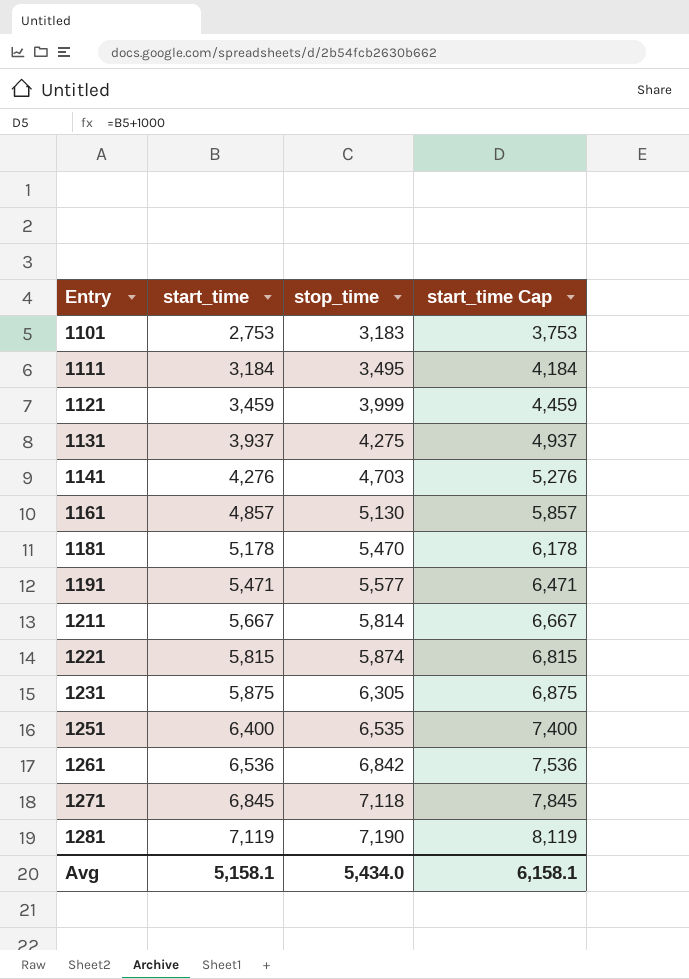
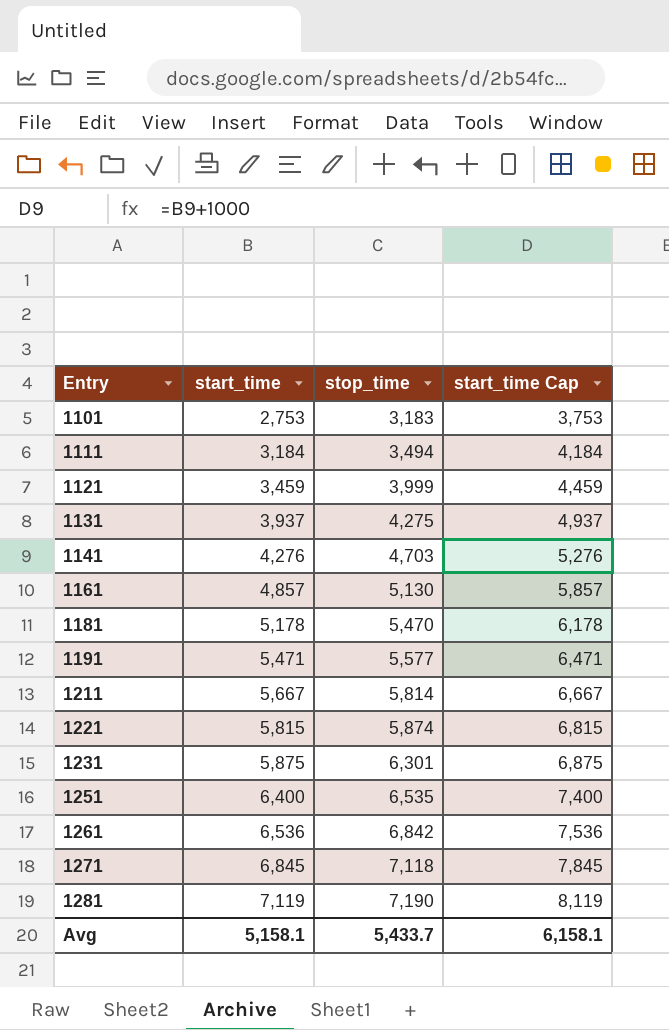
1111 | stop_time: 3,495 -> 3,494
1231 | stop_time: 6,305 -> 6,301
Avg | stop_time: 5,434.0 -> 5,433.7

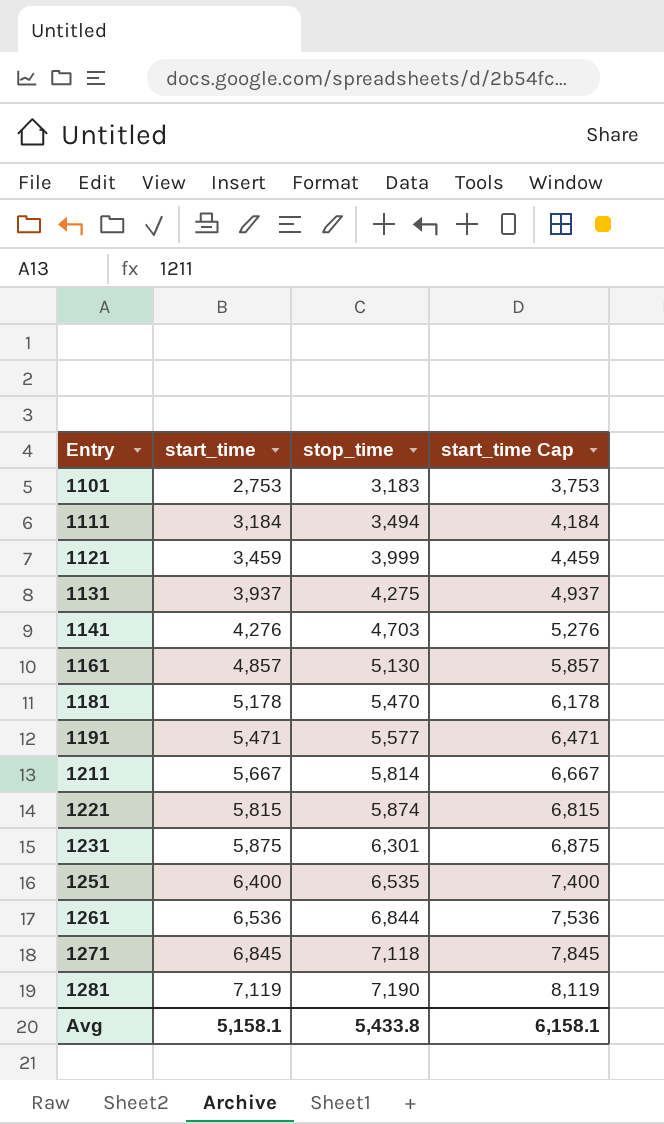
1261 | stop_time: 6,842 -> 6,844
Avg | stop_time: 5,433.7 -> 5,433.8

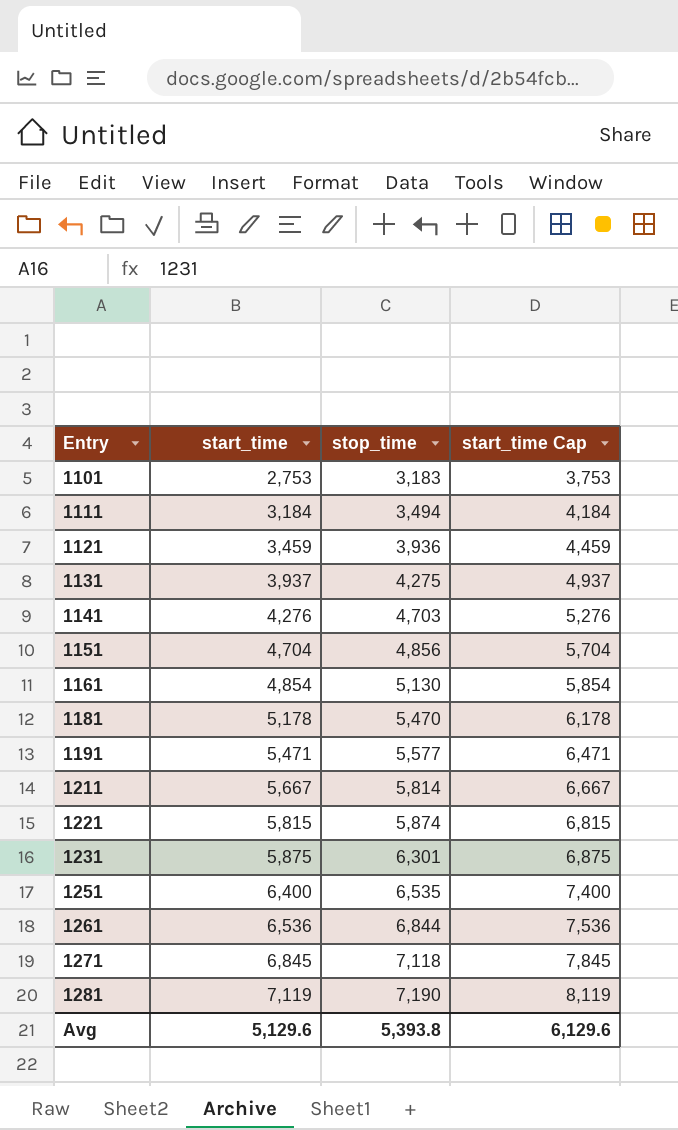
1121 | stop_time: 3,999 -> 3,936
row 1151: none -> 4,704 | 4,856 | 5,704
1161 | start_time: 4,857 -> 4,854
1161 | start_time Cap: 5,857 -> 5,854
Avg | start_time: 5,158.1 -> 5,129.6
Avg | stop_time: 5,433.8 -> 5,393.8
Avg | start_time Cap: 6,158.1 -> 6,129.6

